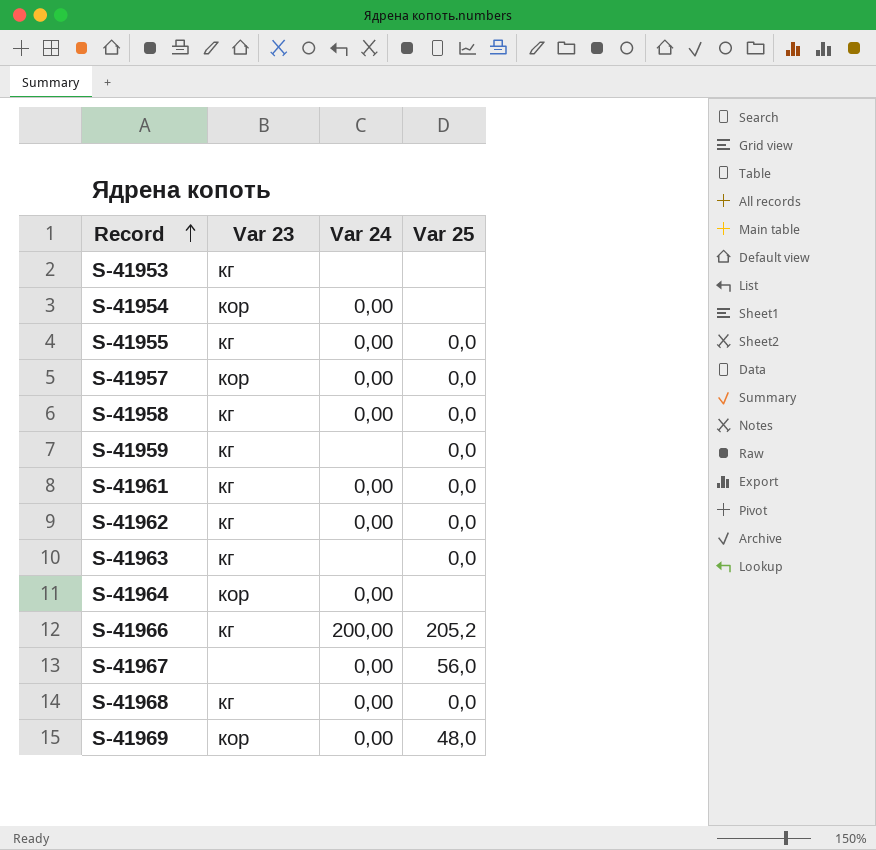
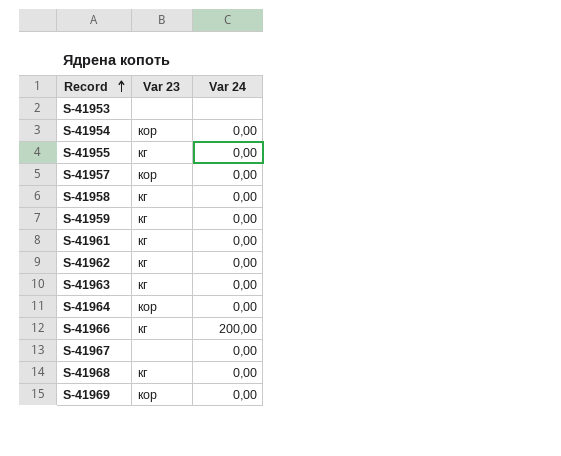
column Var 25 | position: 4 -> none
S-41953 | Var 23: кг -> none
S-41959 | Var 24: none -> 0,00
S-41963 | Var 24: none -> 0,00

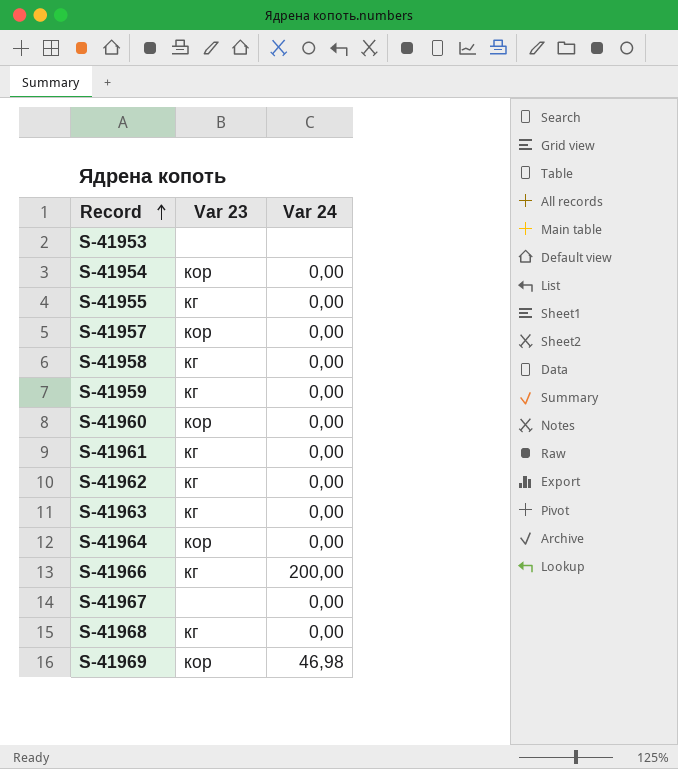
row S-41960: none -> кор | 0,00
S-41969 | Var 24: 0,00 -> 46,98

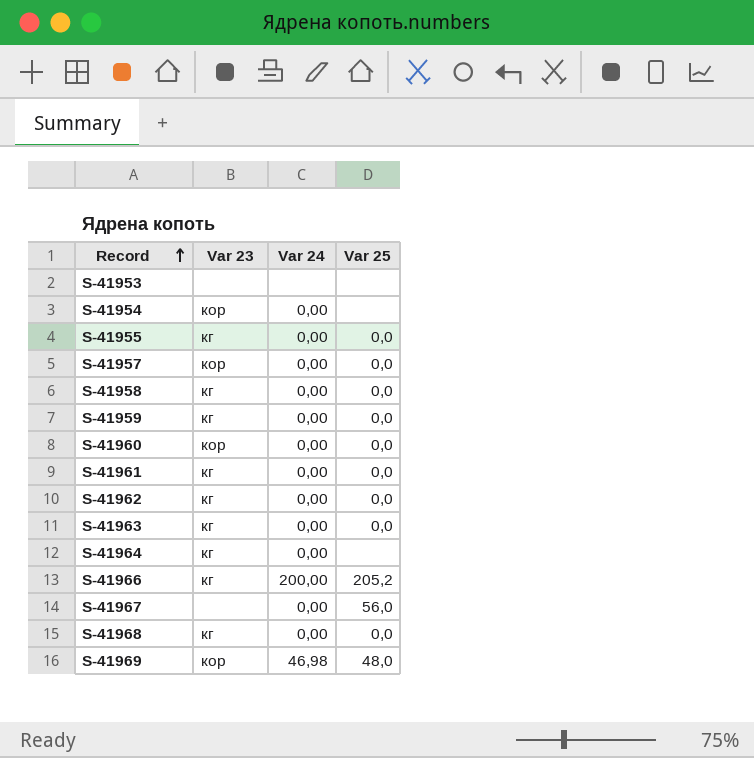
column Var 25 | position: none -> 4
S-41964 | Var 23: кор -> кг

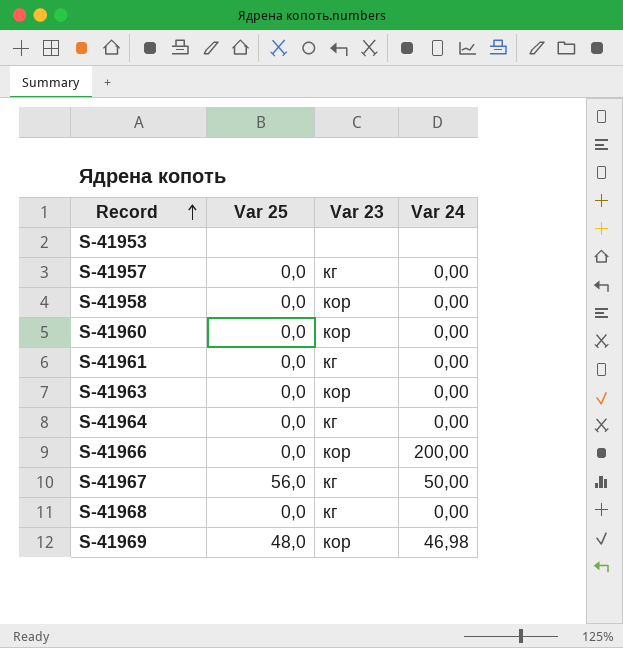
column Var 25 | position: 4 -> 2
row S-41954: кор | 0,00 | none -> none
row S-41955: кг | 0,00 | 0,0 -> none
row S-41959: кг | 0,00 | 0,0 -> none
row S-41962: кг | 0,00 | 0,0 -> none
S-41957 | Var 23: кор -> кг
S-41958 | Var 23: кг -> кор
S-41963 | Var 23: кг -> кор
S-41964 | Var 25: none -> 0,0
S-41966 | Var 25: 205,2 -> 0,0
S-41966 | Var 23: кг -> кор
S-41967 | Var 23: none -> кг
S-41967 | Var 24: 0,00 -> 50,00

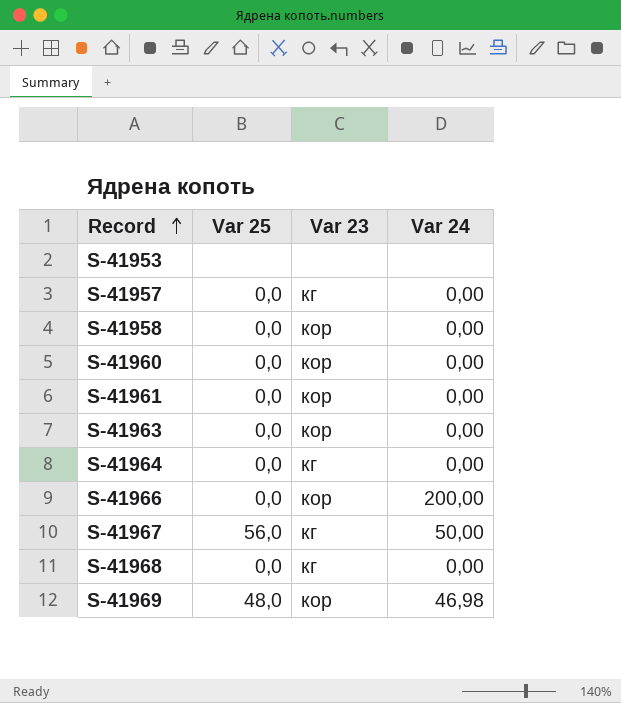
S-41961 | Var 23: кг -> кор

